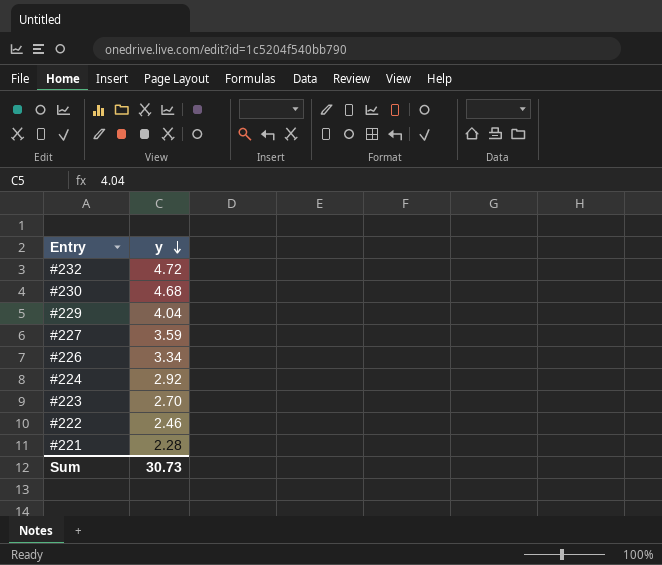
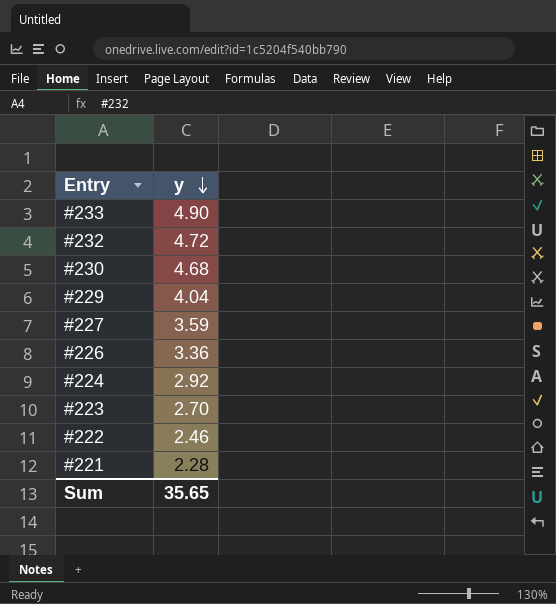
row #233: none -> 4.90
#226 | y: 3.34 -> 3.36
Sum | y: 30.73 -> 35.65

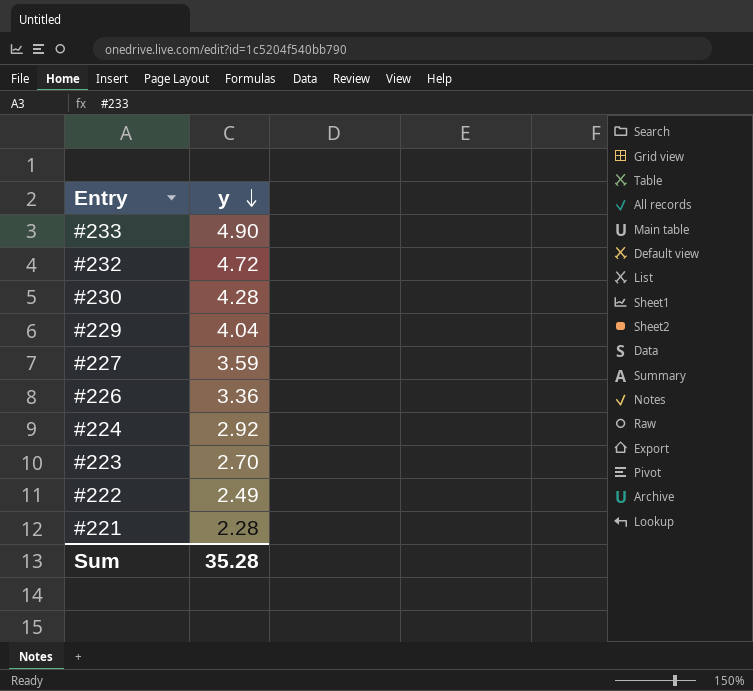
#230 | y: 4.68 -> 4.28
#222 | y: 2.46 -> 2.49
Sum | y: 35.65 -> 35.28

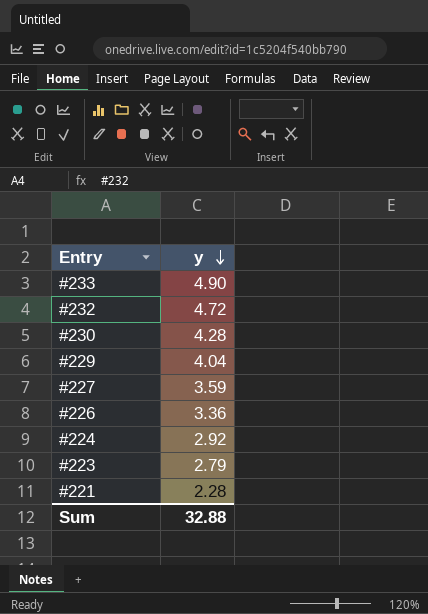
row #222: 2.49 -> none
#223 | y: 2.70 -> 2.79
Sum | y: 35.28 -> 32.88

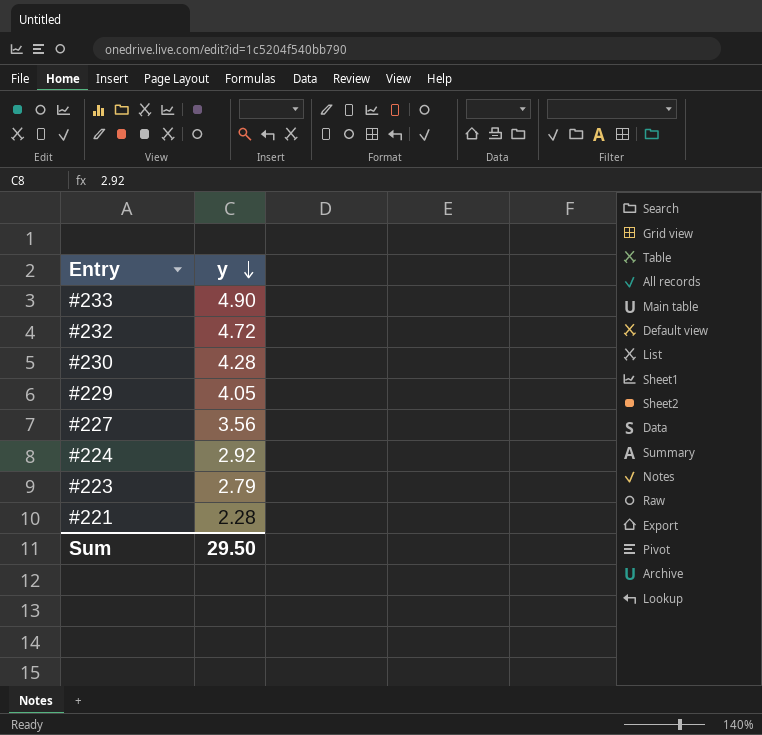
row #226: 3.36 -> none
#229 | y: 4.04 -> 4.05
#227 | y: 3.59 -> 3.56
Sum | y: 32.88 -> 29.50

